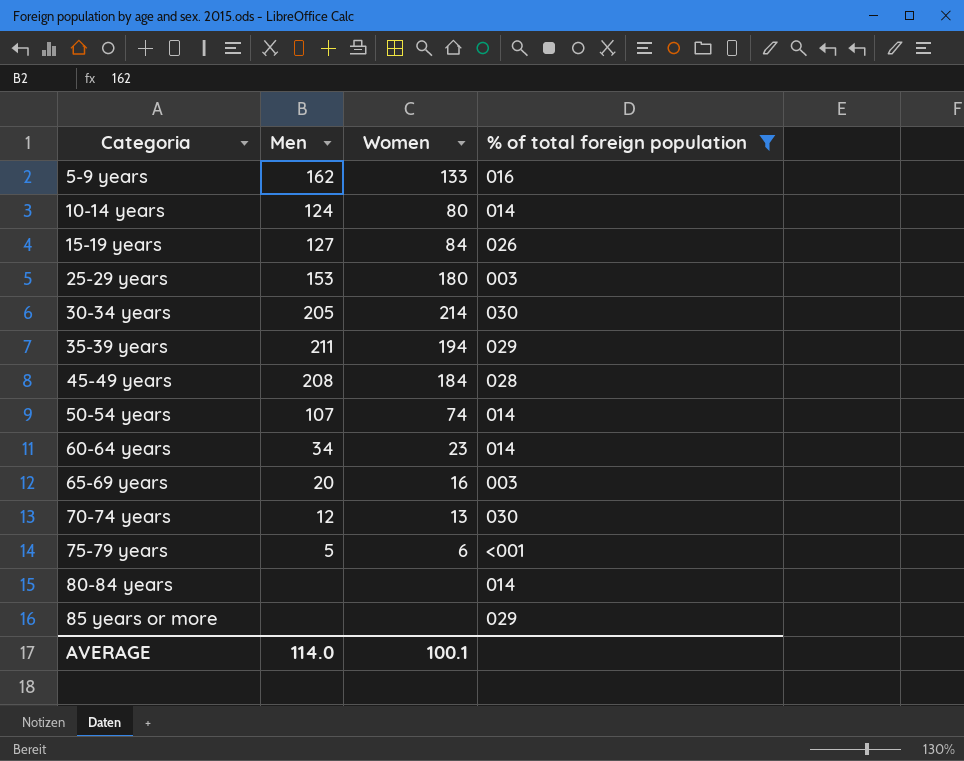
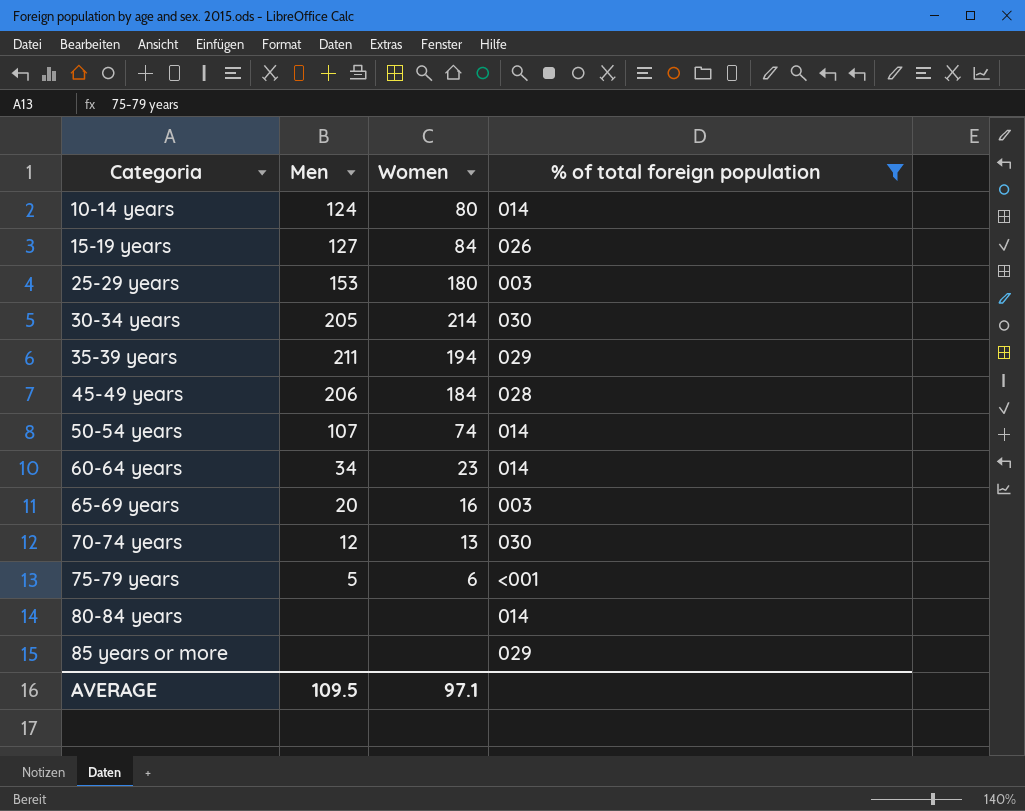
row 5-9 years: 162 | 133 | 016 -> none
45-49 years | Men: 208 -> 206
AVERAGE | Men: 114.0 -> 109.5
AVERAGE | Women: 100.1 -> 97.1

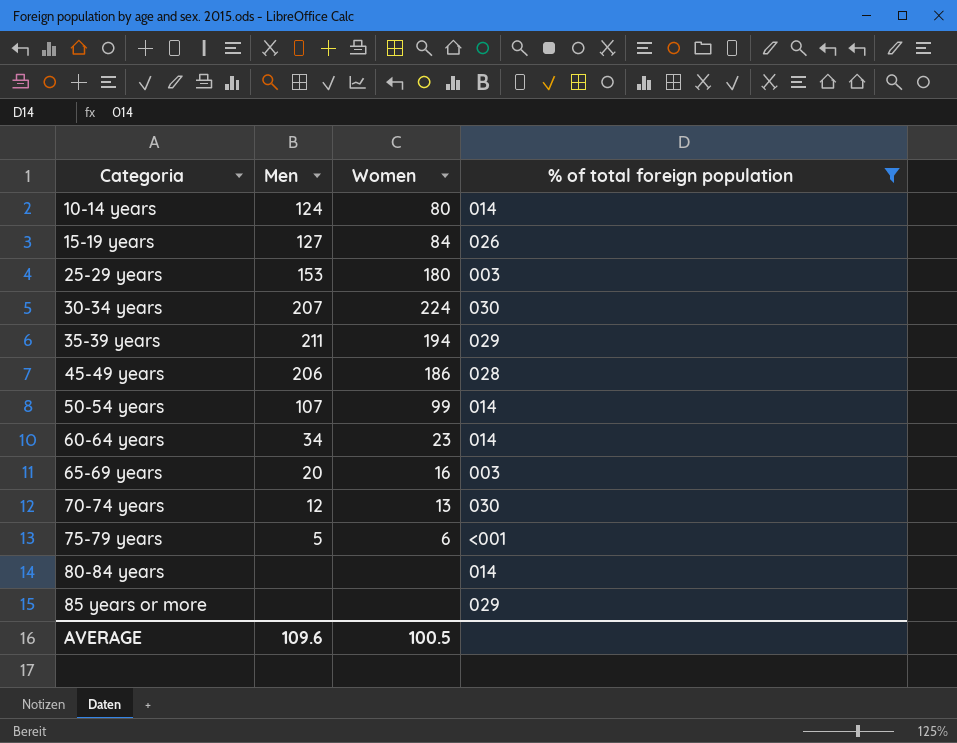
30-34 years | Men: 205 -> 207
30-34 years | Women: 214 -> 224
45-49 years | Women: 184 -> 186
50-54 years | Women: 74 -> 99
AVERAGE | Men: 109.5 -> 109.6
AVERAGE | Women: 97.1 -> 100.5

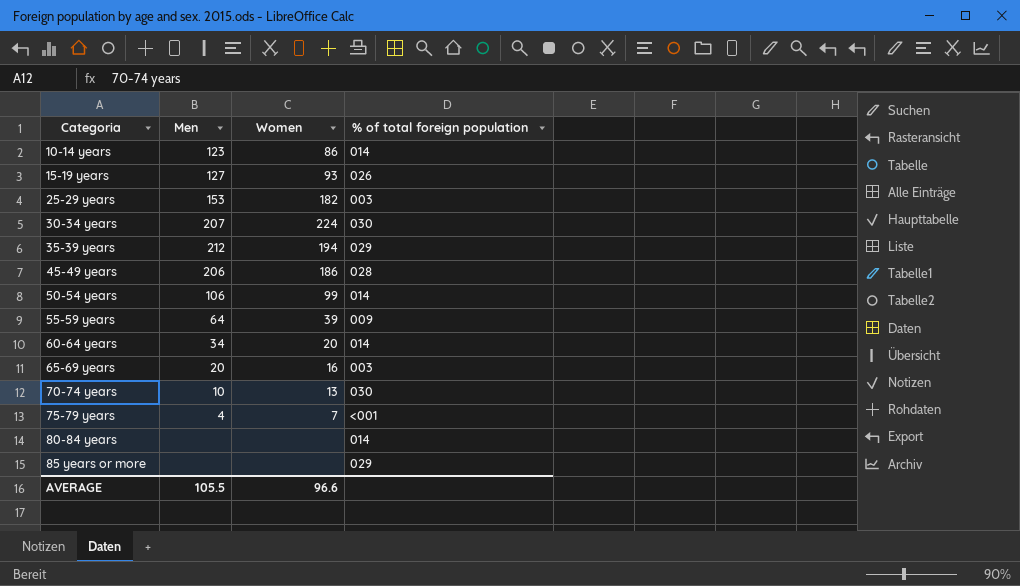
filter: % of total foreign population != 009 -> none
10-14 years | Men: 124 -> 123
10-14 years | Women: 80 -> 86
15-19 years | Women: 84 -> 93
25-29 years | Women: 180 -> 182
35-39 years | Men: 211 -> 212
50-54 years | Men: 107 -> 106
60-64 years | Women: 23 -> 20
70-74 years | Men: 12 -> 10
75-79 years | Men: 5 -> 4
75-79 years | Women: 6 -> 7
AVERAGE | Men: 109.6 -> 105.5
AVERAGE | Women: 100.5 -> 96.6

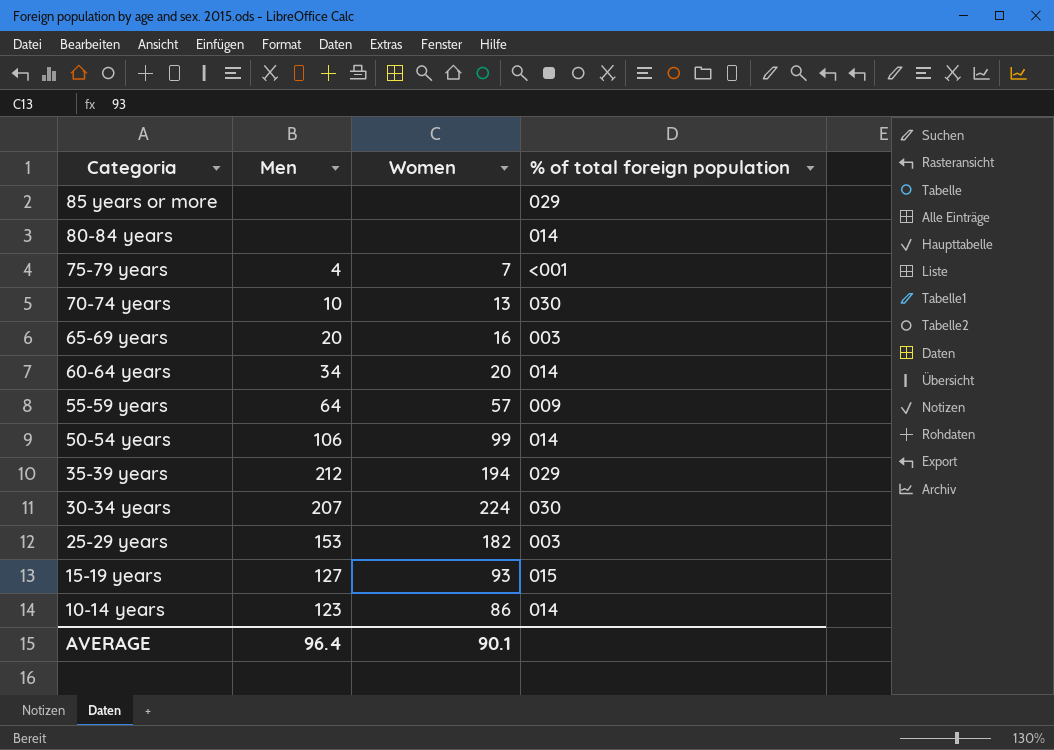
row order: Categoria ascending -> Categoria descending
row 45-49 years: 206 | 186 | 028 -> none
55-59 years | Women: 39 -> 57
15-19 years | % of total foreign population: 026 -> 015
AVERAGE | Men: 105.5 -> 96.4
AVERAGE | Women: 96.6 -> 90.1

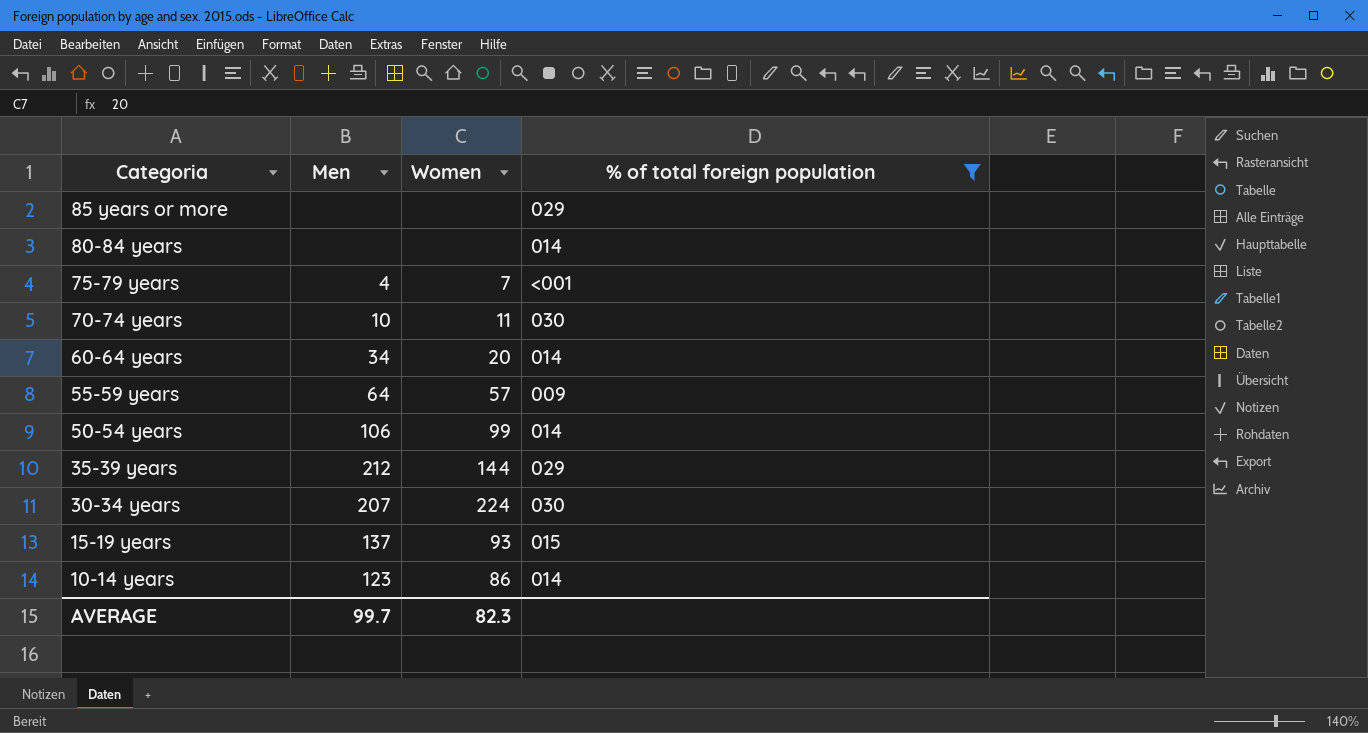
filter: none -> % of total foreign population != 003
70-74 years | Women: 13 -> 11
35-39 years | Women: 194 -> 144
15-19 years | Men: 127 -> 137
AVERAGE | Men: 96.4 -> 99.7
AVERAGE | Women: 90.1 -> 82.3

